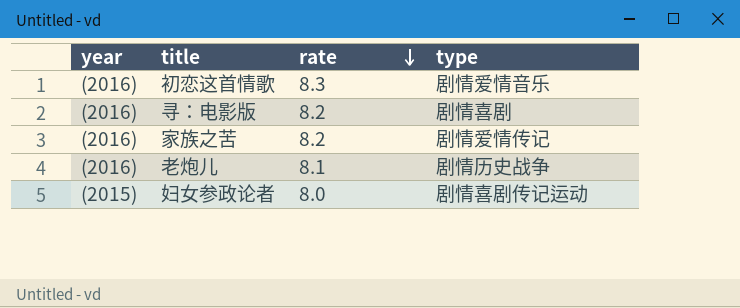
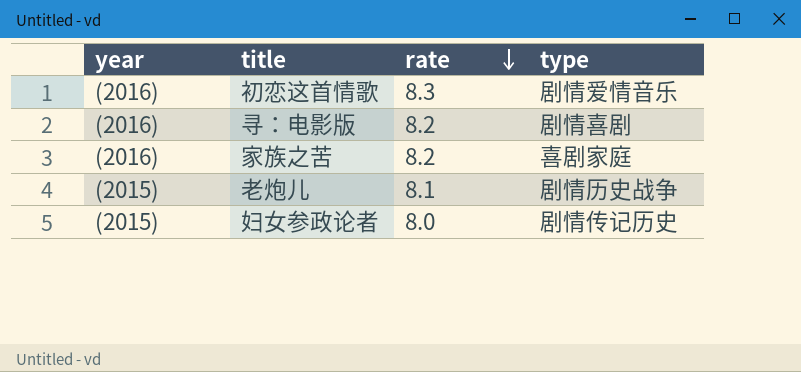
家族之苦 | type: 剧情爱情传记 -> 喜剧家庭
老炮儿 | year: (2016) -> (2015)
妇女参政论者 | type: 剧情喜剧传记运动 -> 剧情传记历史

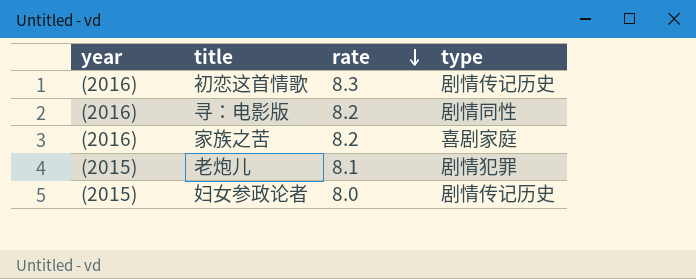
初恋这首情歌 | type: 剧情爱情音乐 -> 剧情传记历史
寻：电影版 | type: 剧情喜剧 -> 剧情同性
老炮儿 | type: 剧情历史战争 -> 剧情犯罪

